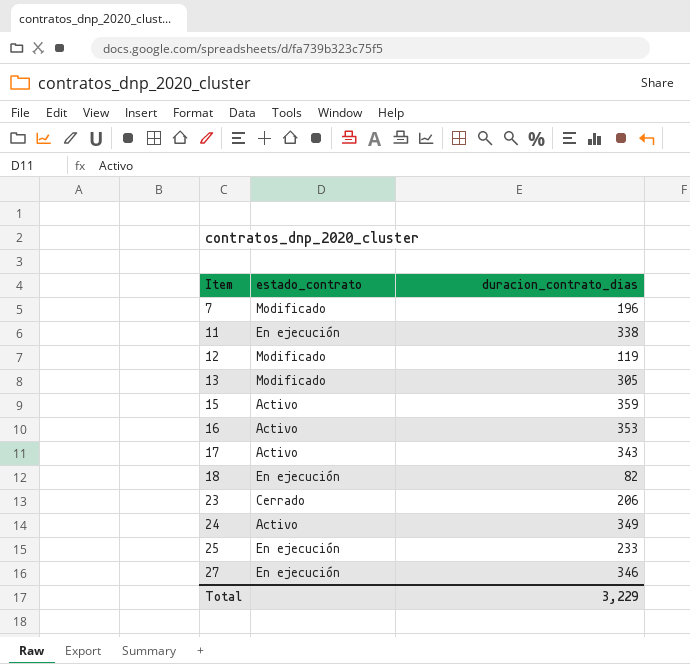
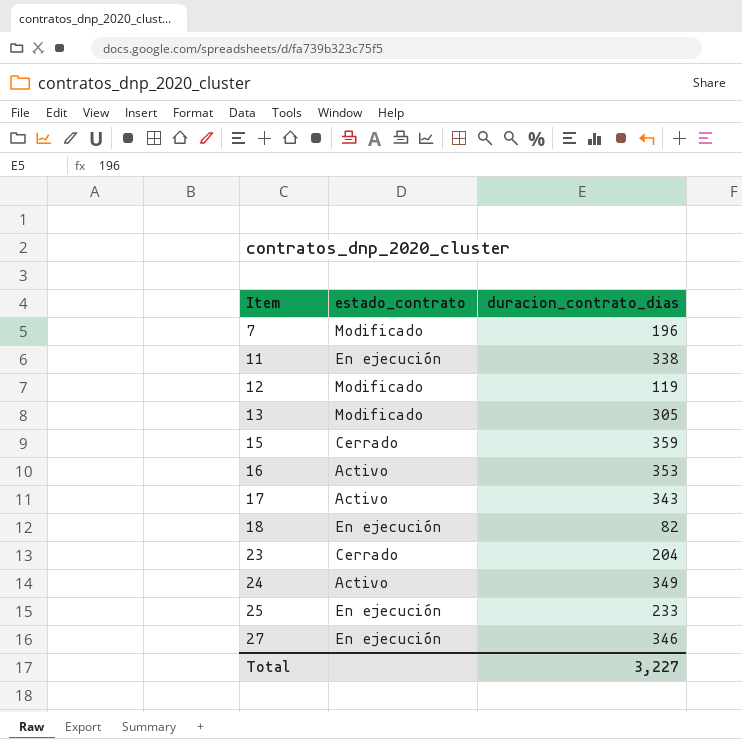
15 | estado_contrato: Activo -> Cerrado
23 | duracion_contrato_dias: 206 -> 204
Total | duracion_contrato_dias: 3,229 -> 3,227

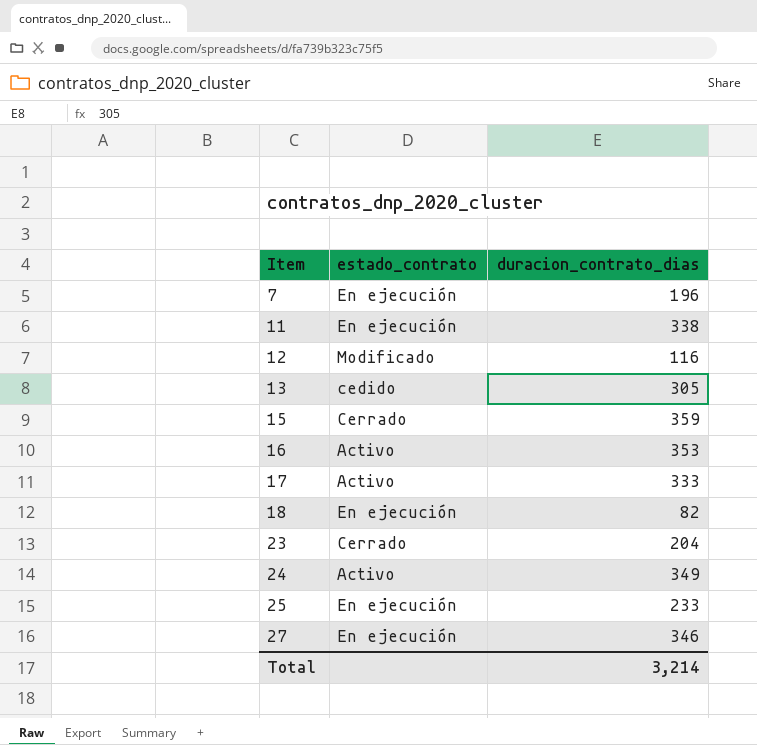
7 | estado_contrato: Modificado -> En ejecución
12 | duracion_contrato_dias: 119 -> 116
13 | estado_contrato: Modificado -> cedido
17 | duracion_contrato_dias: 343 -> 333
Total | duracion_contrato_dias: 3,227 -> 3,214

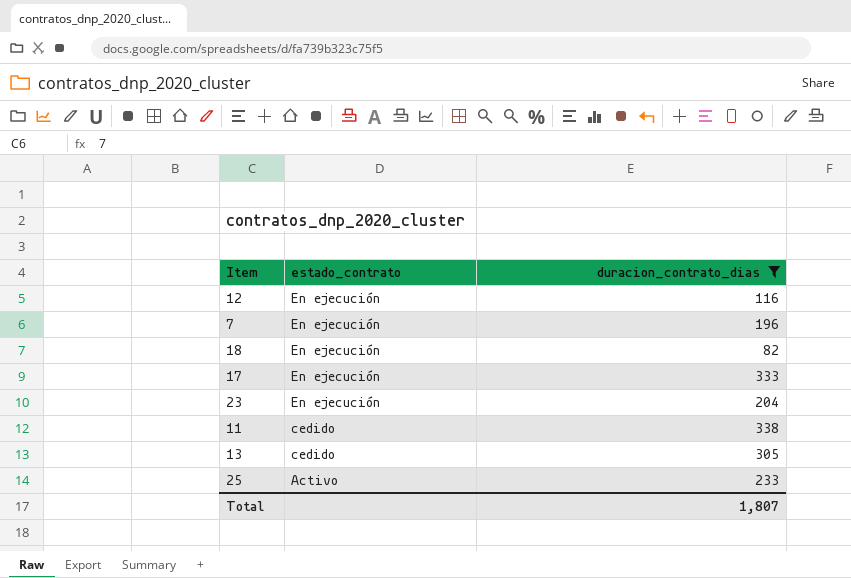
filter: none -> duracion_contrato_dias <= 338
row order: Item ascending -> estado_contrato descending
12 | estado_contrato: Modificado -> En ejecución
17 | estado_contrato: Activo -> En ejecución
23 | estado_contrato: Cerrado -> En ejecución
11 | estado_contrato: En ejecución -> cedido
25 | estado_contrato: En ejecución -> Activo
Total | duracion_contrato_dias: 3,214 -> 1,807

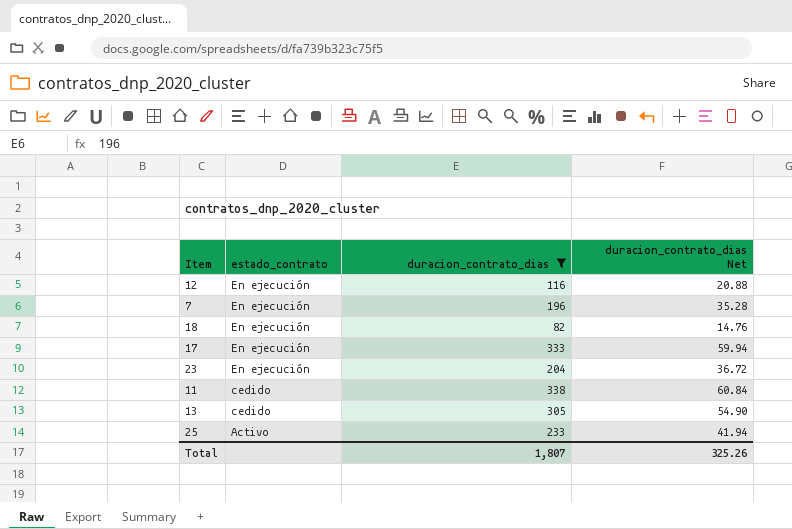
column duracion_contrato_dias Net | formula: none -> [duracion_contrato_dias] * 0.18

